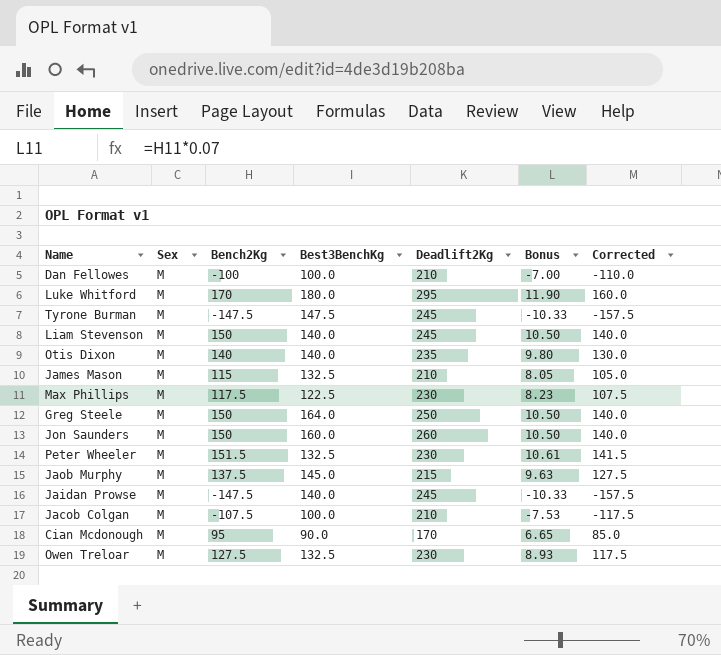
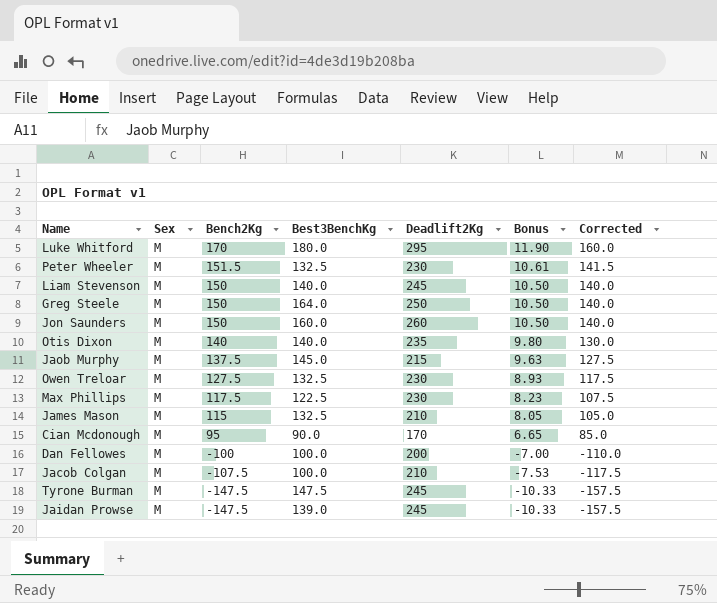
row order: none -> Bench2Kg descending
Dan Fellowes | Deadlift2Kg: 210 -> 200
Jaidan Prowse | Best3BenchKg: 140.0 -> 139.0

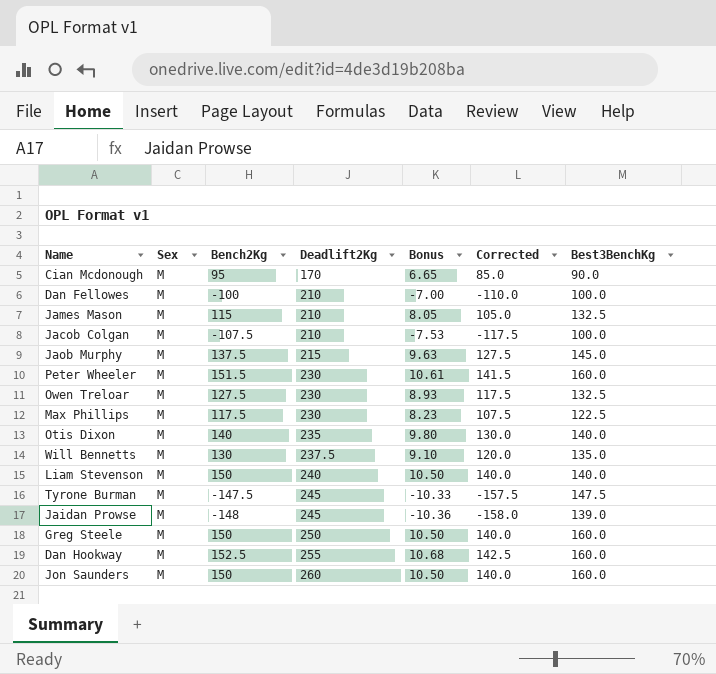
row order: Bench2Kg descending -> Deadlift2Kg ascending
column Best3BenchKg | position: 4 -> 7
row Luke Whitford: M | 170 | 180.0 | 295 | 11.90 | 160.0 -> none
Dan Fellowes | Deadlift2Kg: 200 -> 210
Peter Wheeler | Best3BenchKg: 132.5 -> 160.0
row Will Bennetts: none -> M | 130 | 237.5 | 9.10 | 120.0 | 135.0
Liam Stevenson | Deadlift2Kg: 245 -> 240
Jaidan Prowse | Bench2Kg: -147.5 -> -148
Jaidan Prowse | Bonus: -10.33 -> -10.36
Jaidan Prowse | Corrected: -157.5 -> -158.0
Greg Steele | Best3BenchKg: 164.0 -> 160.0
row Dan Hookway: none -> M | 152.5 | 255 | 10.68 | 142.5 | 160.0

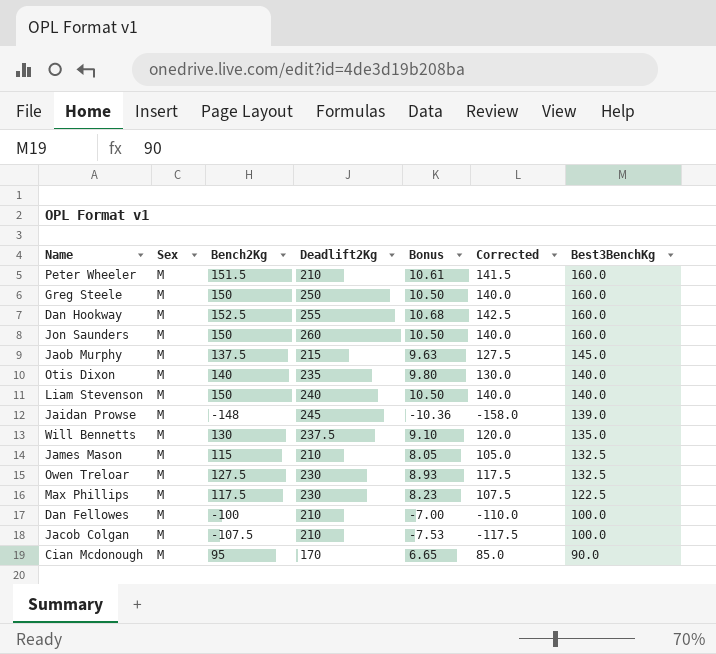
row order: Deadlift2Kg ascending -> Best3BenchKg descending
row Tyrone Burman: M | -147.5 | 245 | -10.33 | -157.5 | 147.5 -> none
Peter Wheeler | Deadlift2Kg: 230 -> 210

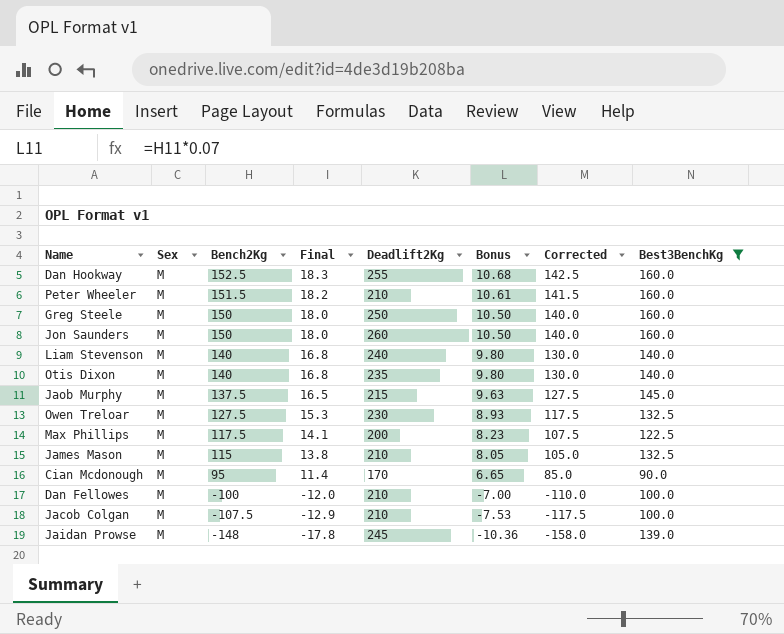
filter: none -> Best3BenchKg != 135.0
row order: Best3BenchKg descending -> Bench2Kg descending
column Final | formula: none -> [Bench2Kg] * 0.12
Liam Stevenson | Bench2Kg: 150 -> 140
Liam Stevenson | Bonus: 10.50 -> 9.80
Liam Stevenson | Corrected: 140.0 -> 130.0
Max Phillips | Deadlift2Kg: 230 -> 200

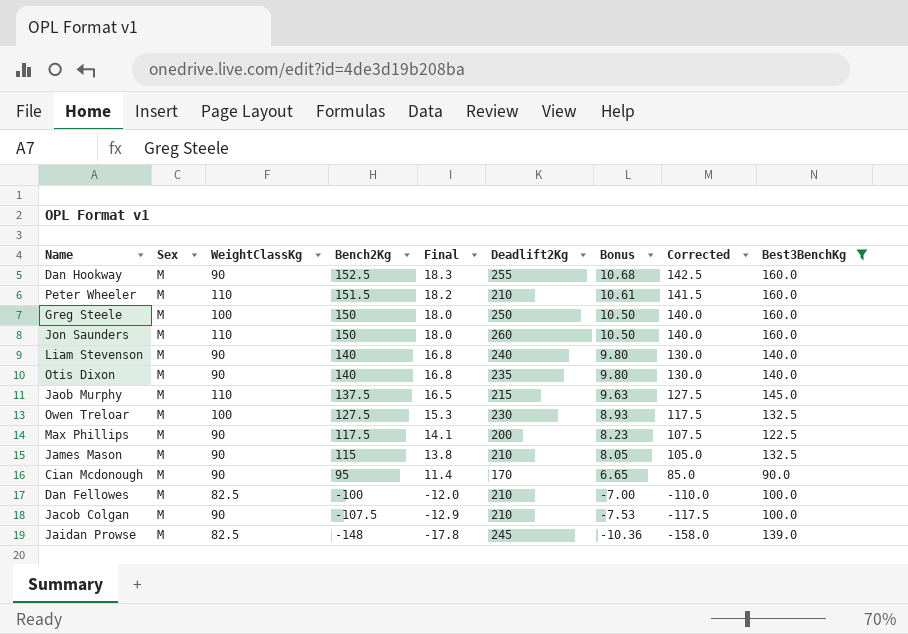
column WeightClassKg | position: none -> 3

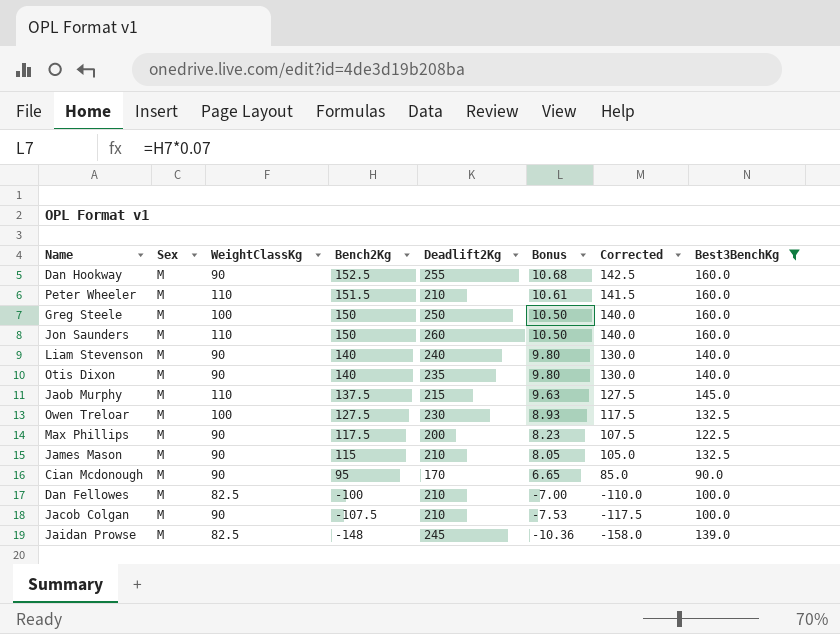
column Final | formula: [Bench2Kg] * 0.12 -> none

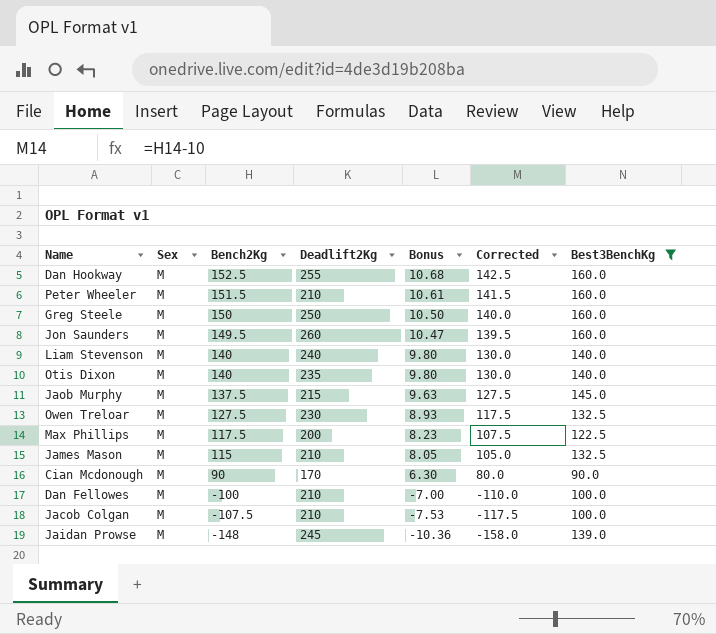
column WeightClassKg | position: 3 -> none
Jon Saunders | Bench2Kg: 150 -> 149.5
Jon Saunders | Bonus: 10.50 -> 10.47
Jon Saunders | Corrected: 140.0 -> 139.5
Cian Mcdonough | Bench2Kg: 95 -> 90
Cian Mcdonough | Bonus: 6.65 -> 6.30
Cian Mcdonough | Corrected: 85.0 -> 80.0

